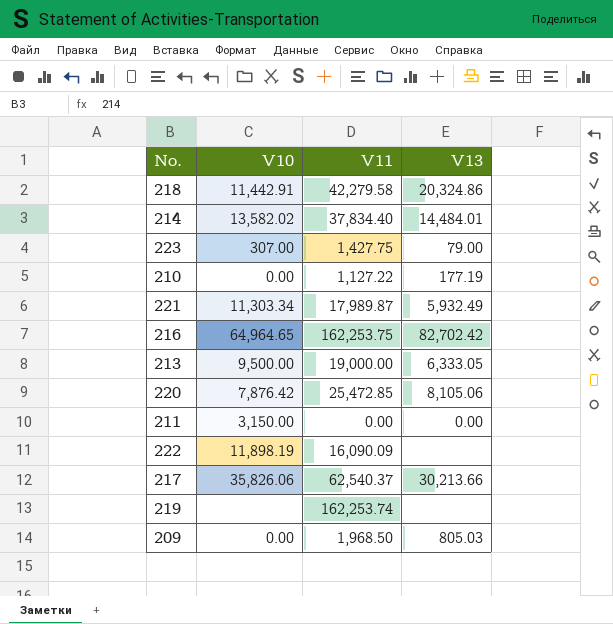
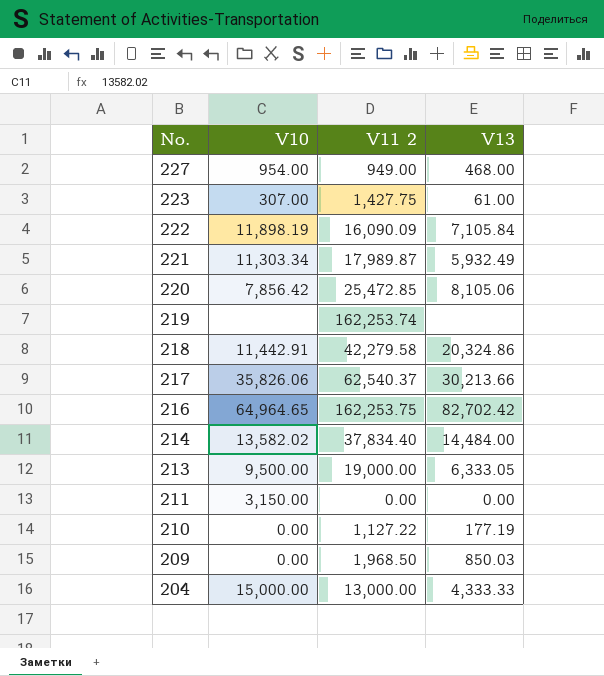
row order: none -> No. descending
column name: V11 -> V11 2
row 227: none -> 954.00 | 949.00 | 468.00
223 | V13: 79.00 -> 61.00
222 | V13: none -> 7,105.84
220 | V10: 7,876.42 -> 7,856.42
214 | V13: 14,484.01 -> 14,484.00
209 | V13: 805.03 -> 850.03
row 204: none -> 15,000.00 | 13,000.00 | 4,333.33

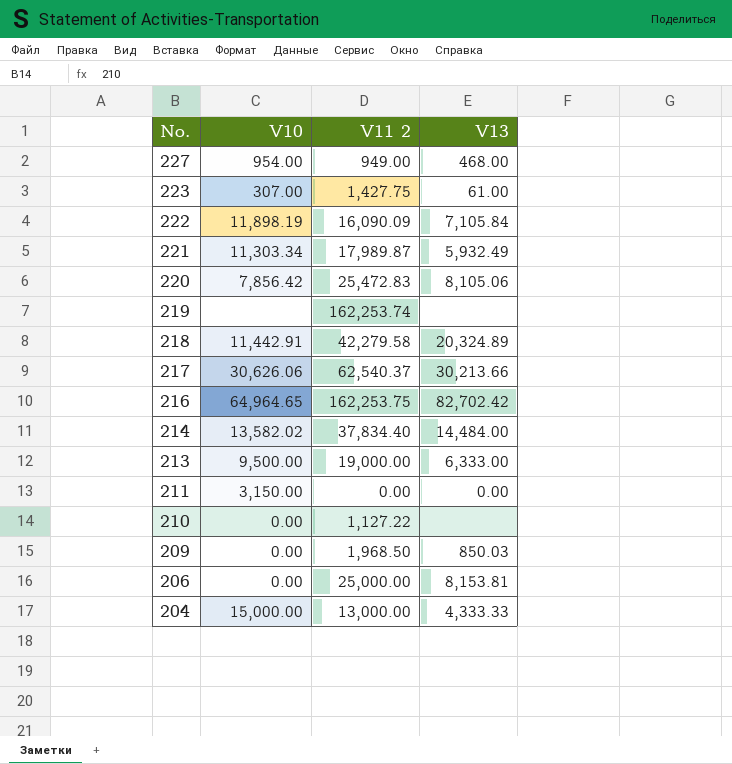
220 | V11 2: 25,472.85 -> 25,472.83
218 | V13: 20,324.86 -> 20,324.89
217 | V10: 35,826.06 -> 30,626.06
213 | V13: 6,333.05 -> 6,333.00
210 | V13: 177.19 -> none
row 206: none -> 0.00 | 25,000.00 | 8,153.81

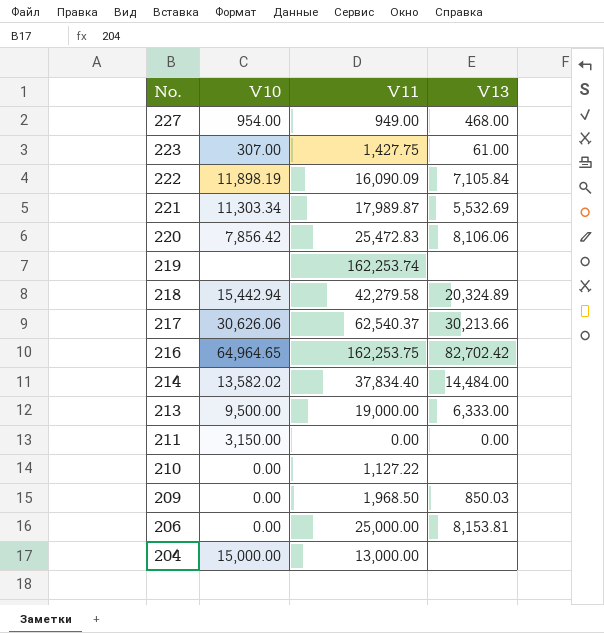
column name: V11 2 -> V11
221 | V13: 5,932.49 -> 5,532.69
220 | V13: 8,105.06 -> 8,106.06
218 | V10: 11,442.91 -> 15,442.94
204 | V13: 4,333.33 -> none

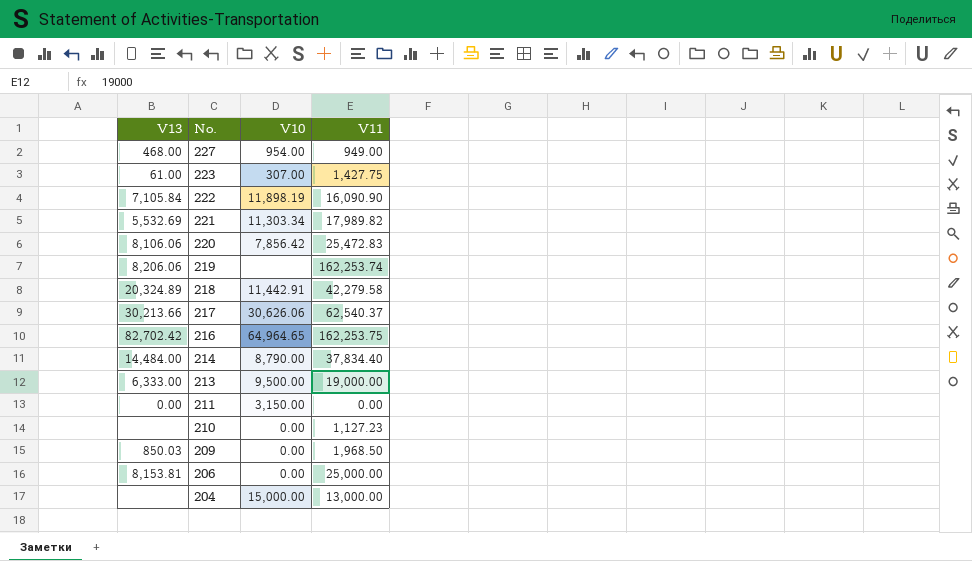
column V13 | position: 4 -> 1
222 | V11: 16,090.09 -> 16,090.90
221 | V11: 17,989.87 -> 17,989.82
219 | V13: none -> 8,206.06
218 | V10: 15,442.94 -> 11,442.91
214 | V10: 13,582.02 -> 8,790.00
210 | V11: 1,127.22 -> 1,127.23

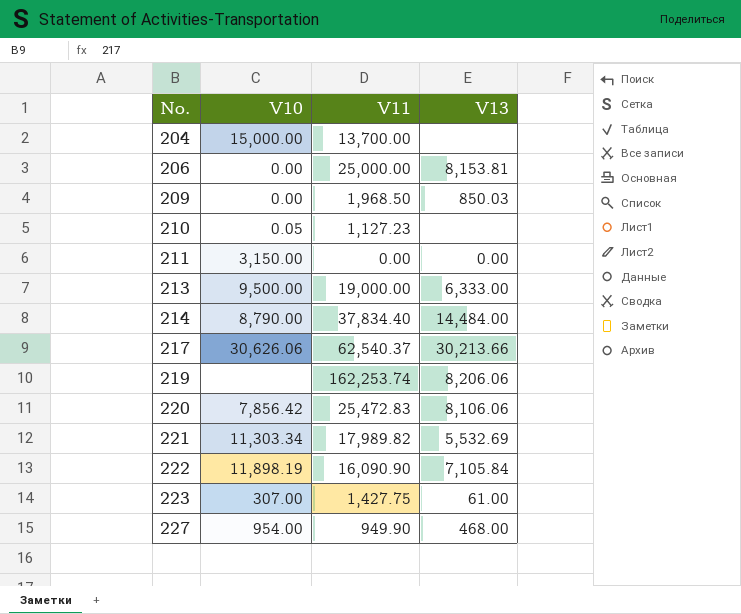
row order: No. descending -> No. ascending
column V13 | position: 1 -> 4
row 218: 20,324.89 | 11,442.91 | 42,279.58 -> none
row 216: 82,702.42 | 64,964.65 | 162,253.75 -> none
204 | V11: 13,000.00 -> 13,700.00
210 | V10: 0.00 -> 0.05
227 | V11: 949.00 -> 949.90

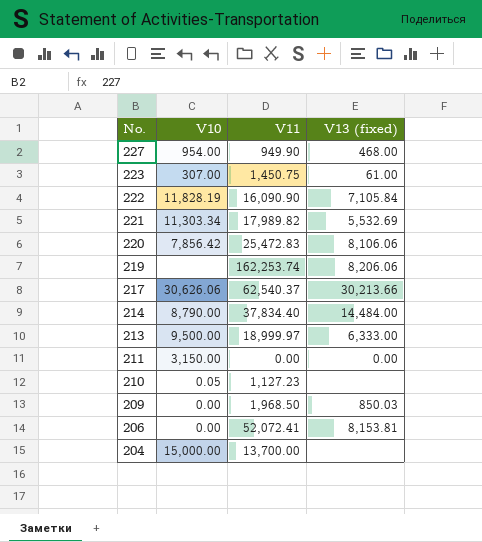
row order: No. ascending -> No. descending
column name: V13 -> V13 (fixed)
223 | V11: 1,427.75 -> 1,450.75
222 | V10: 11,898.19 -> 11,828.19
213 | V11: 19,000.00 -> 18,999.97
206 | V11: 25,000.00 -> 52,072.41

